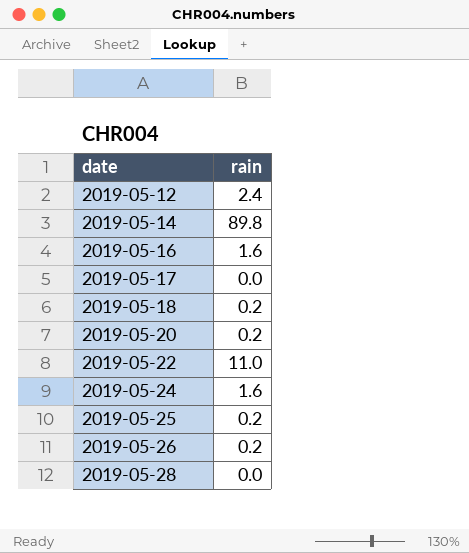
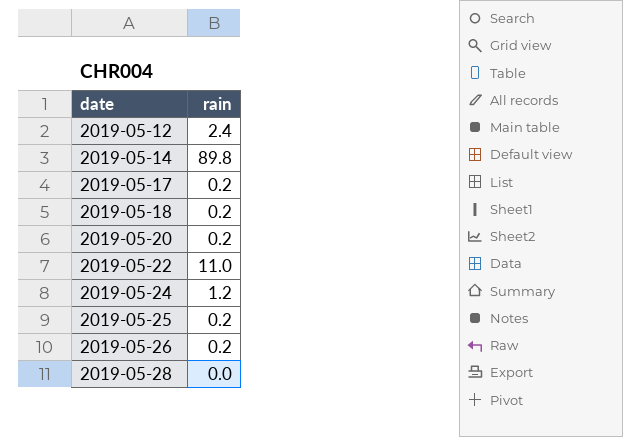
row 2019-05-16: 1.6 -> none
2019-05-17 | rain: 0.0 -> 0.2
2019-05-24 | rain: 1.6 -> 1.2

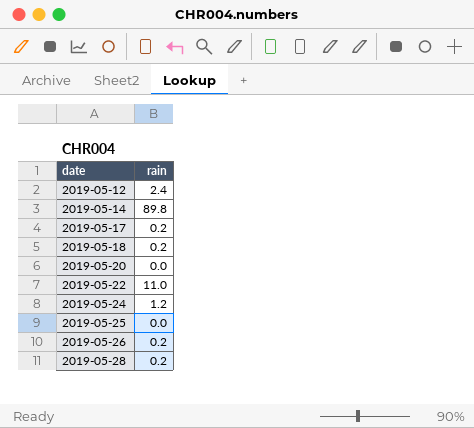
2019-05-20 | rain: 0.2 -> 0.0
2019-05-25 | rain: 0.2 -> 0.0
2019-05-28 | rain: 0.0 -> 0.2

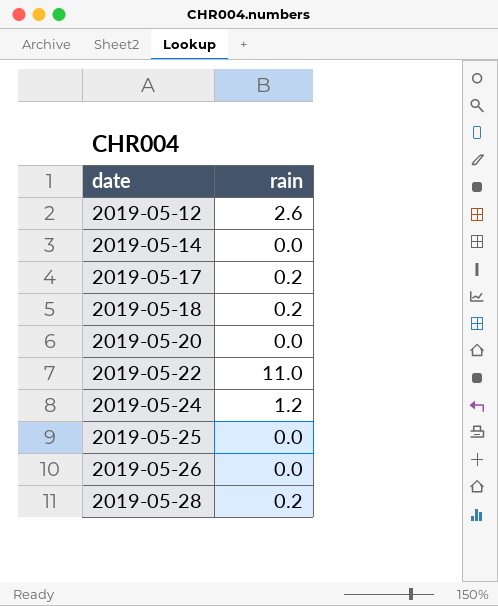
2019-05-12 | rain: 2.4 -> 2.6
2019-05-14 | rain: 89.8 -> 0.0
2019-05-26 | rain: 0.2 -> 0.0

